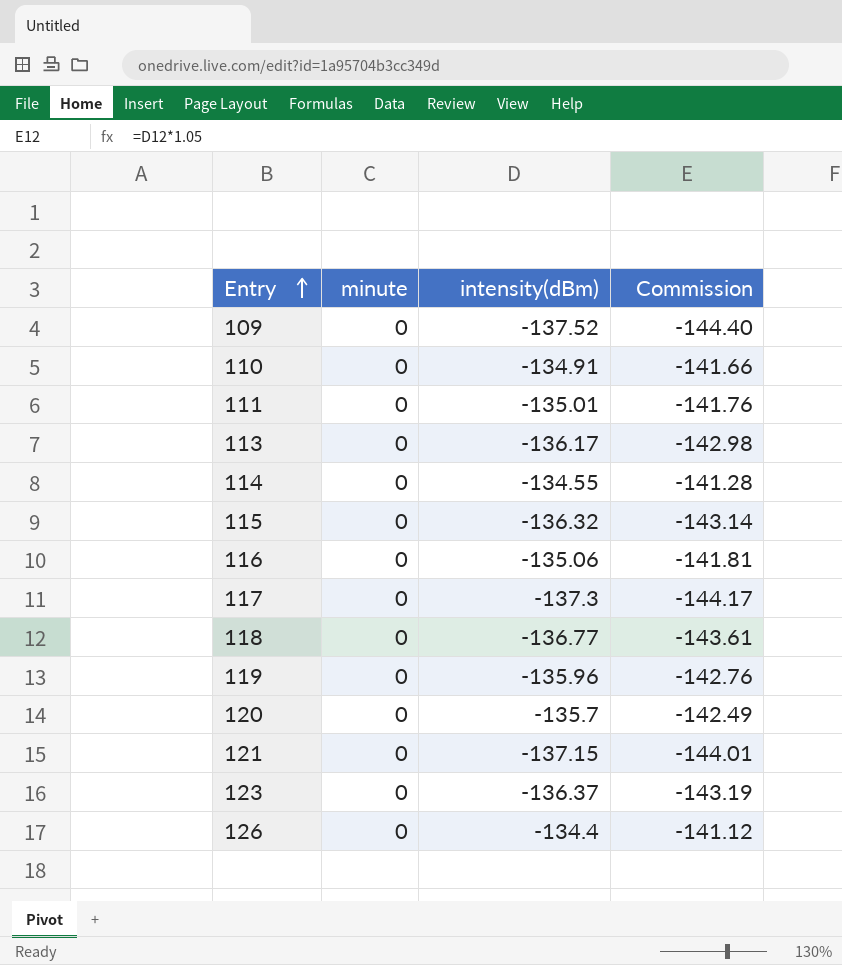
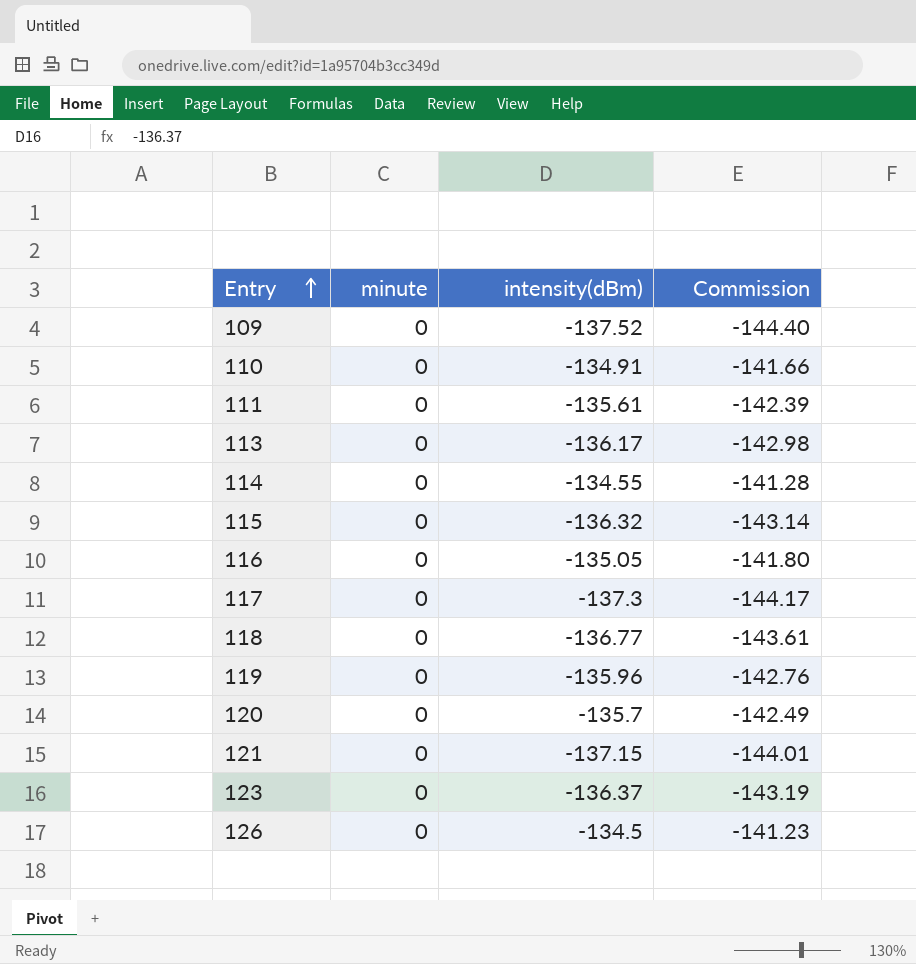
111 | intensity(dBm): -135.01 -> -135.61
111 | Commission: -141.76 -> -142.39
116 | intensity(dBm): -135.06 -> -135.05
116 | Commission: -141.81 -> -141.80
126 | intensity(dBm): -134.4 -> -134.5
126 | Commission: -141.12 -> -141.23

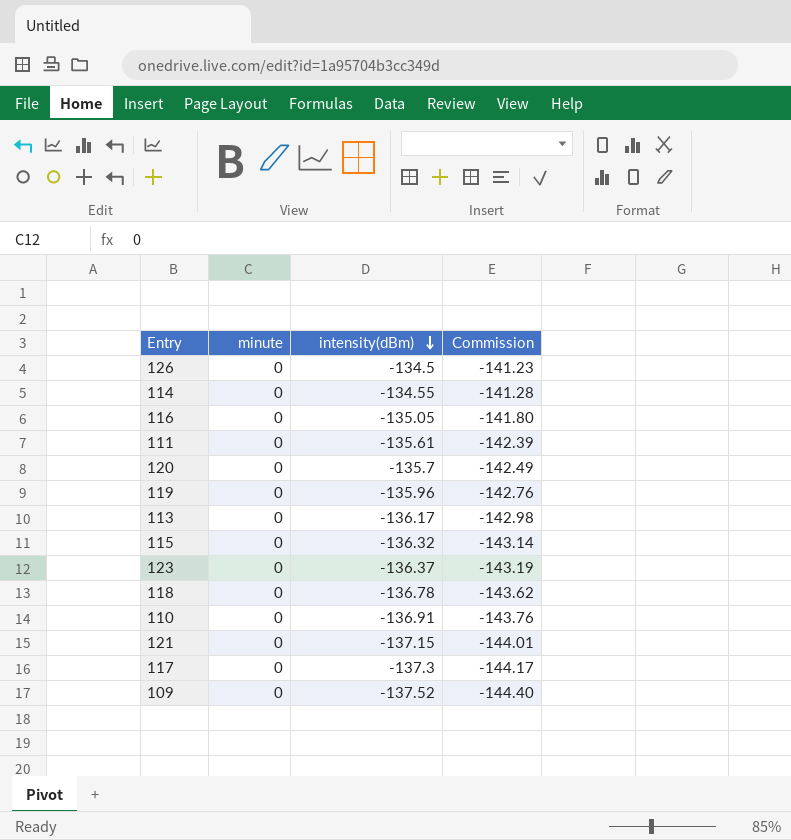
row order: Entry ascending -> intensity(dBm) descending
118 | intensity(dBm): -136.77 -> -136.78
118 | Commission: -143.61 -> -143.62
110 | intensity(dBm): -134.91 -> -136.91
110 | Commission: -141.66 -> -143.76

